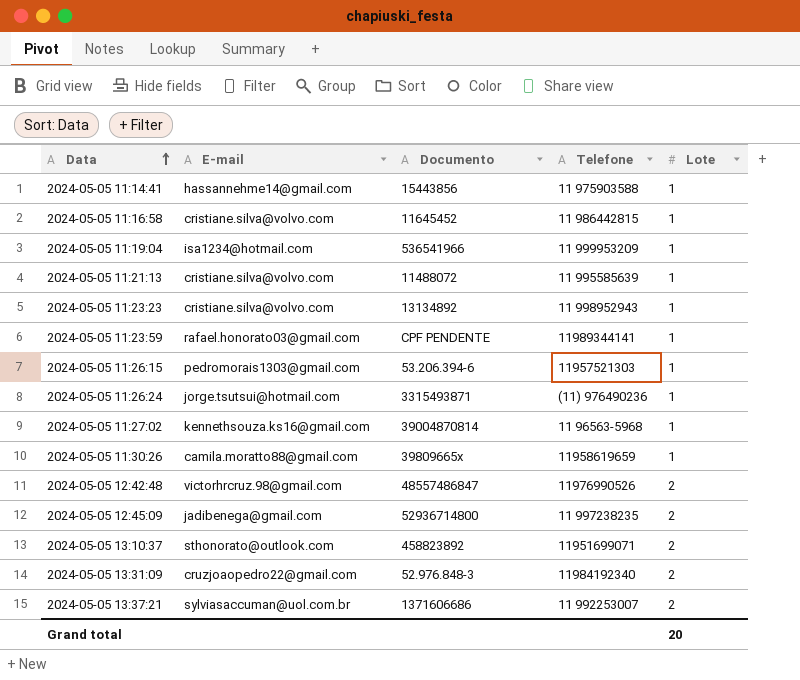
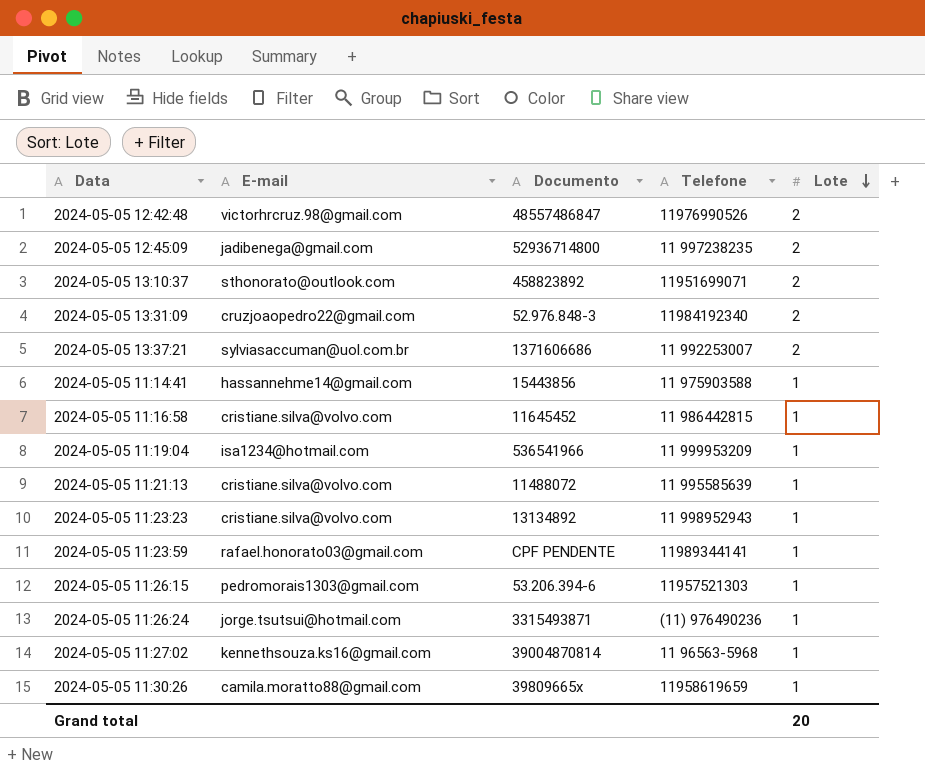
row order: Data ascending -> Lote descending

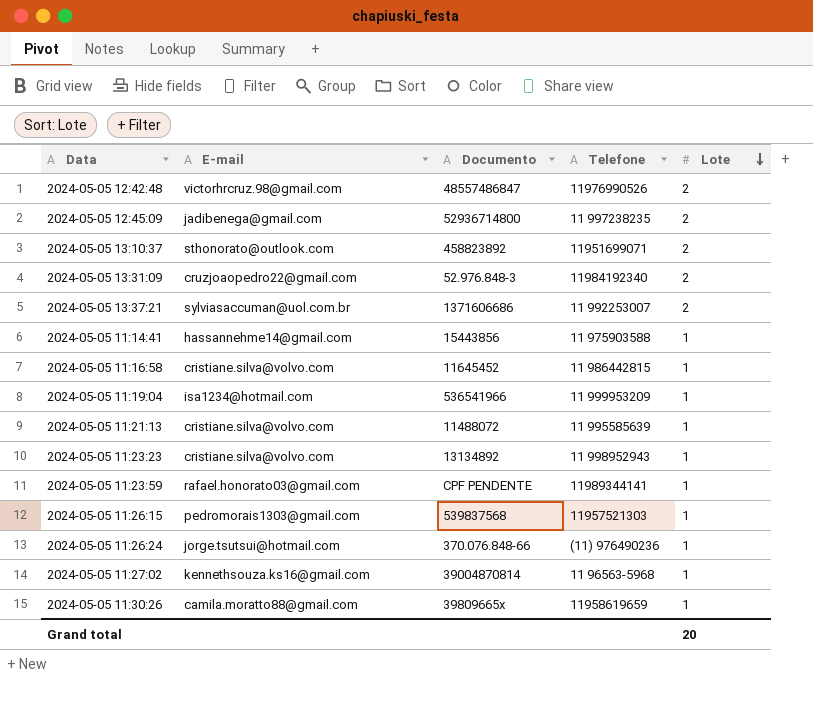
2024-05-05 11:26:15 | Documento: 53.206.394-6 -> 539837568
2024-05-05 11:26:24 | Documento: 3315493871 -> 370.076.848-66

